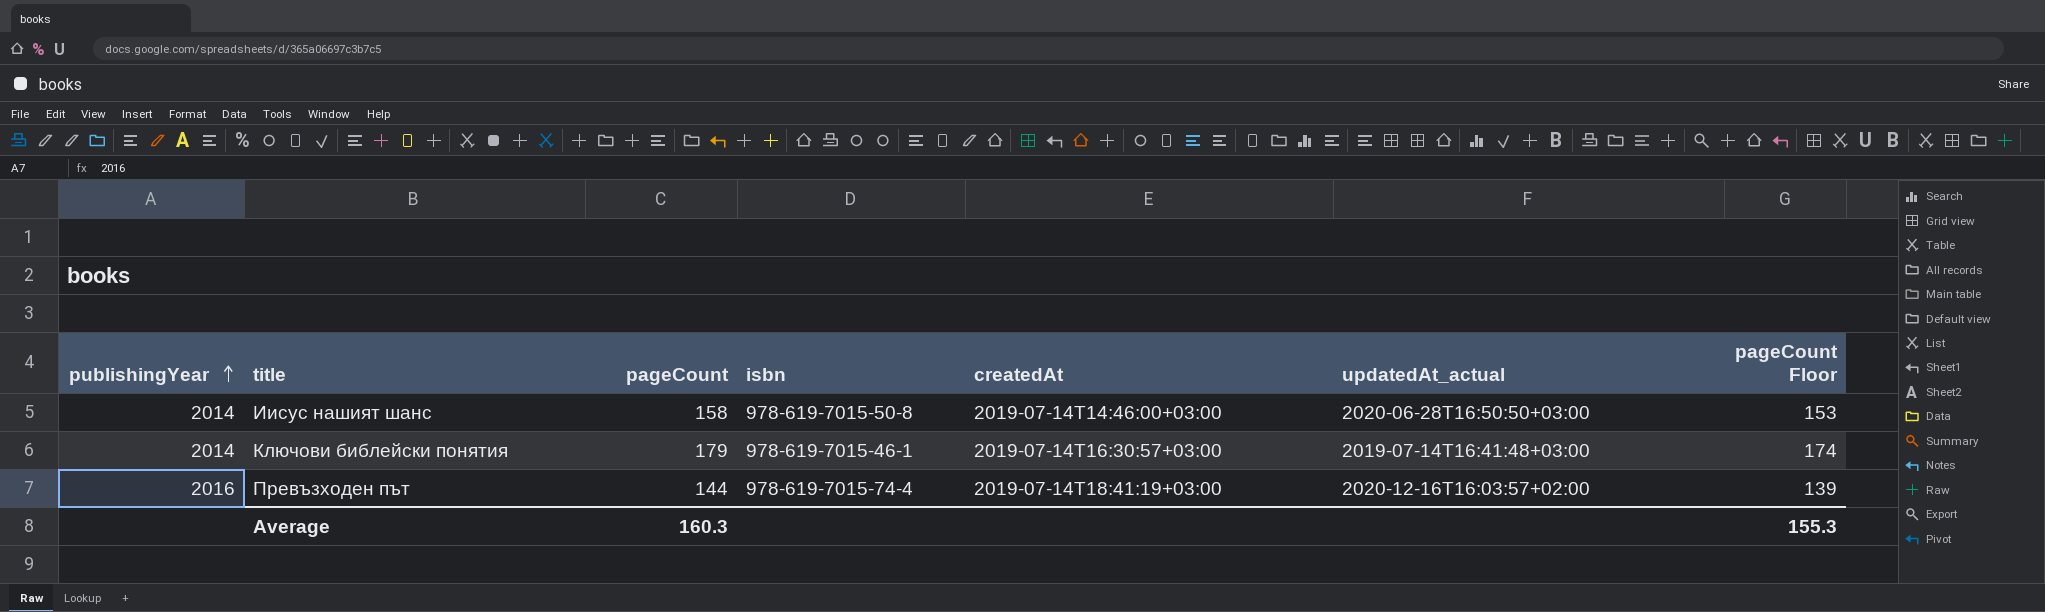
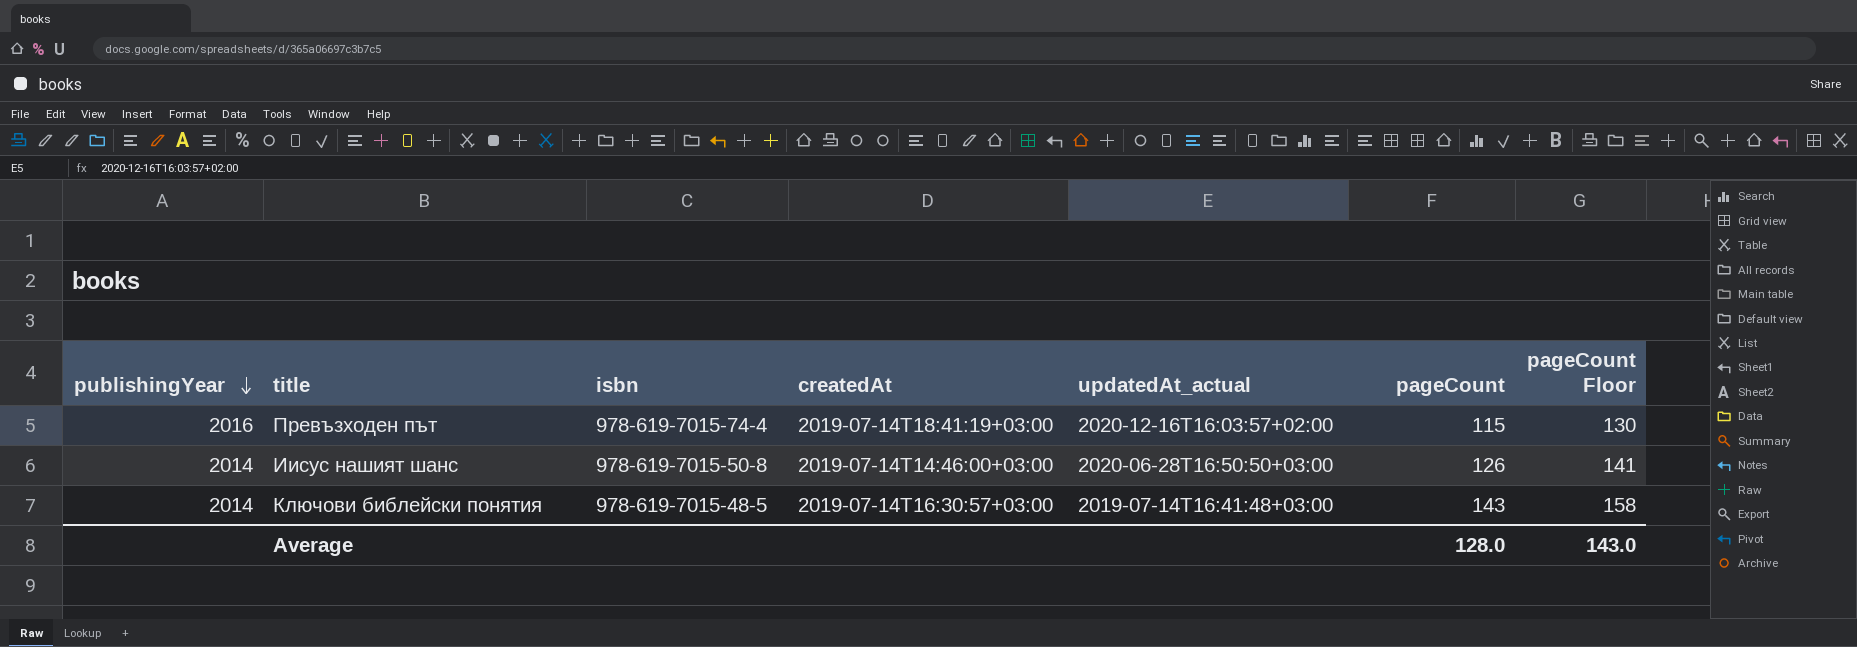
row order: publishingYear ascending -> publishingYear descending
column pageCount | position: 3 -> 6
column pageCount Floor | formula: [pageCount] - 5 -> [pageCount] + 15
Превъзходен път | pageCount: 144 -> 115
Иисус нашият шанс | pageCount: 158 -> 126
Ключови библейски понятия | isbn: 978-619-7015-46-1 -> 978-619-7015-48-5
Ключови библейски понятия | pageCount: 179 -> 143
Average | pageCount: 160.3 -> 128.0
Average | pageCount Floor: 155.3 -> 143.0

